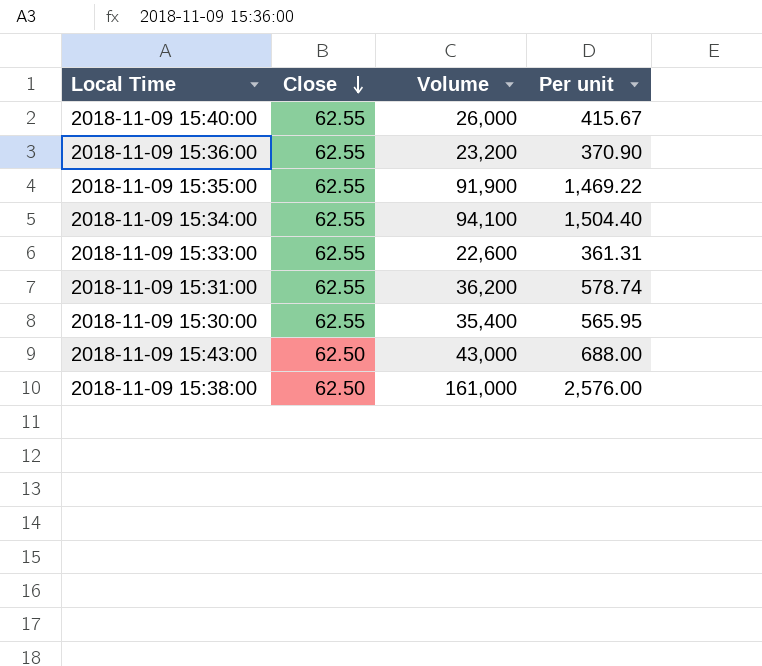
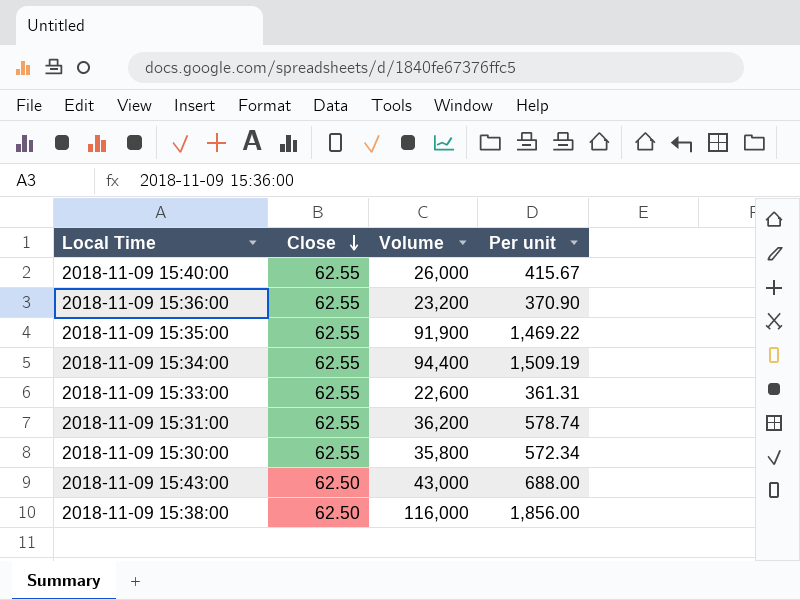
2018-11-09 15:34:00 | Volume: 94,100 -> 94,400
2018-11-09 15:34:00 | Per unit: 1,504.40 -> 1,509.19
2018-11-09 15:30:00 | Volume: 35,400 -> 35,800
2018-11-09 15:30:00 | Per unit: 565.95 -> 572.34
2018-11-09 15:38:00 | Volume: 161,000 -> 116,000
2018-11-09 15:38:00 | Per unit: 2,576.00 -> 1,856.00

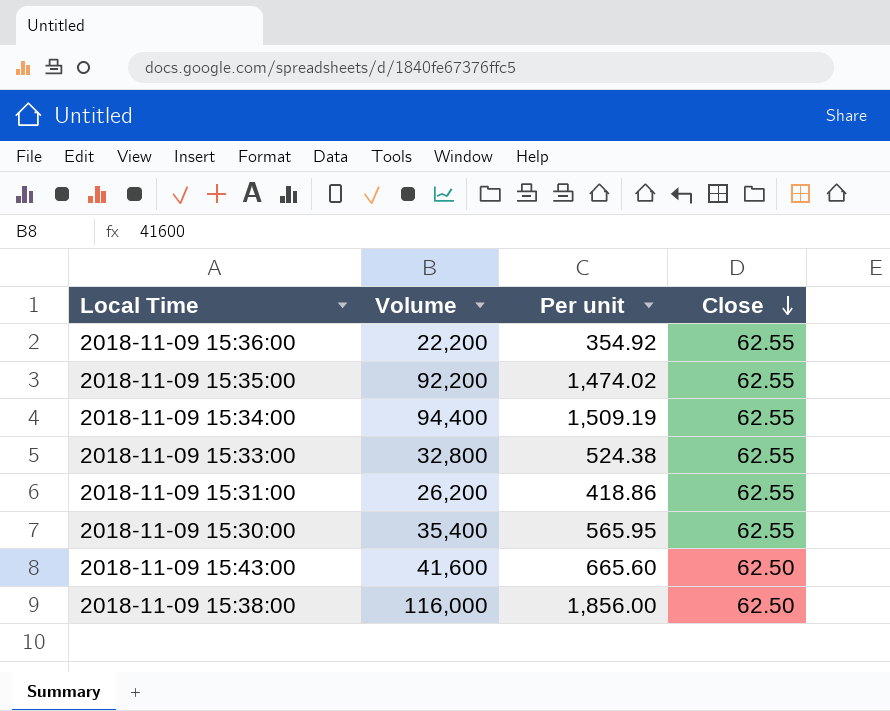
column Close | position: 2 -> 4
row 2018-11-09 15:40:00: 62.55 | 26,000 | 415.67 -> none
2018-11-09 15:36:00 | Volume: 23,200 -> 22,200
2018-11-09 15:36:00 | Per unit: 370.90 -> 354.92
2018-11-09 15:35:00 | Volume: 91,900 -> 92,200
2018-11-09 15:35:00 | Per unit: 1,469.22 -> 1,474.02
2018-11-09 15:33:00 | Volume: 22,600 -> 32,800
2018-11-09 15:33:00 | Per unit: 361.31 -> 524.38
2018-11-09 15:31:00 | Volume: 36,200 -> 26,200
2018-11-09 15:31:00 | Per unit: 578.74 -> 418.86
2018-11-09 15:30:00 | Volume: 35,800 -> 35,400
2018-11-09 15:30:00 | Per unit: 572.34 -> 565.95
2018-11-09 15:43:00 | Volume: 43,000 -> 41,600
2018-11-09 15:43:00 | Per unit: 688.00 -> 665.60

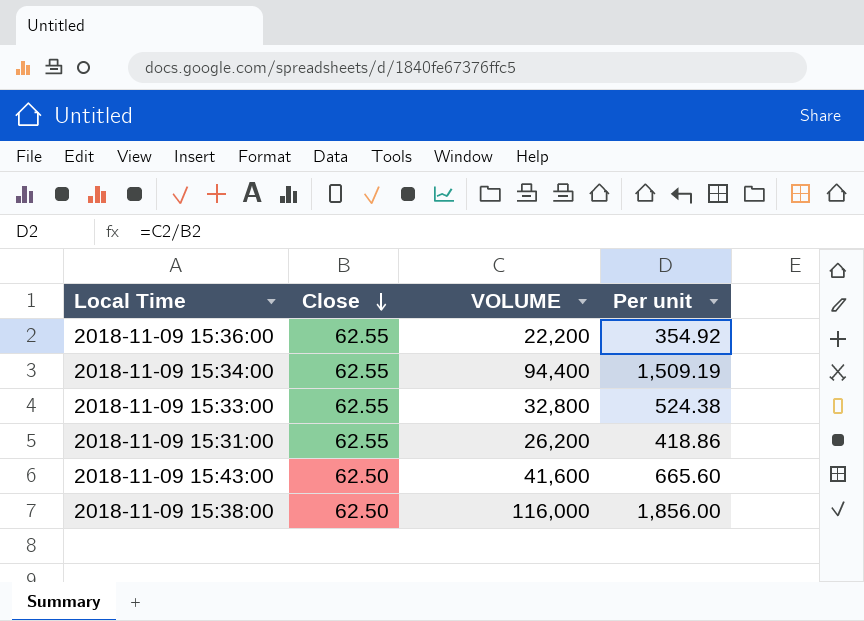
column Close | position: 4 -> 2
column name: Volume -> VOLUME
row 2018-11-09 15:35:00: 92,200 | 1,474.02 | 62.55 -> none
row 2018-11-09 15:30:00: 35,400 | 565.95 | 62.55 -> none

